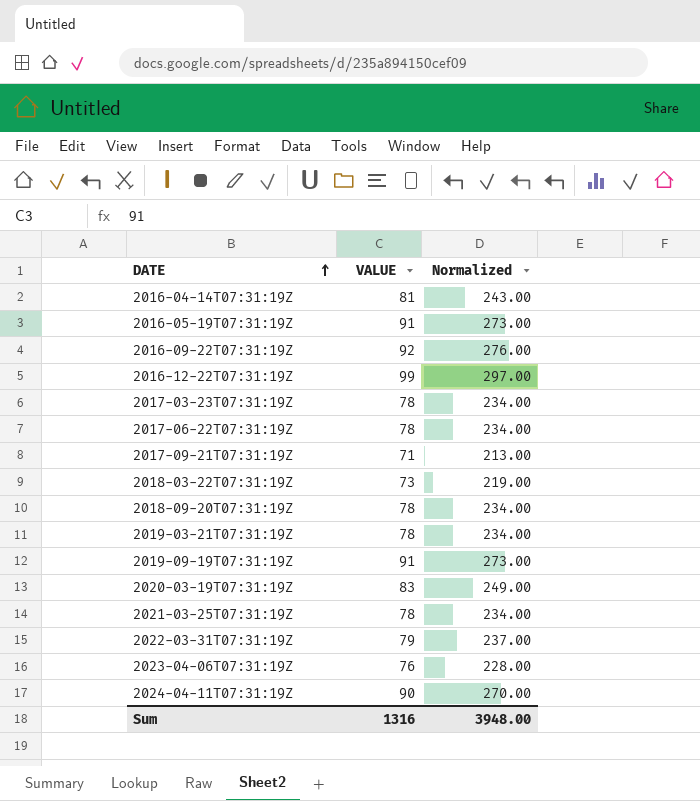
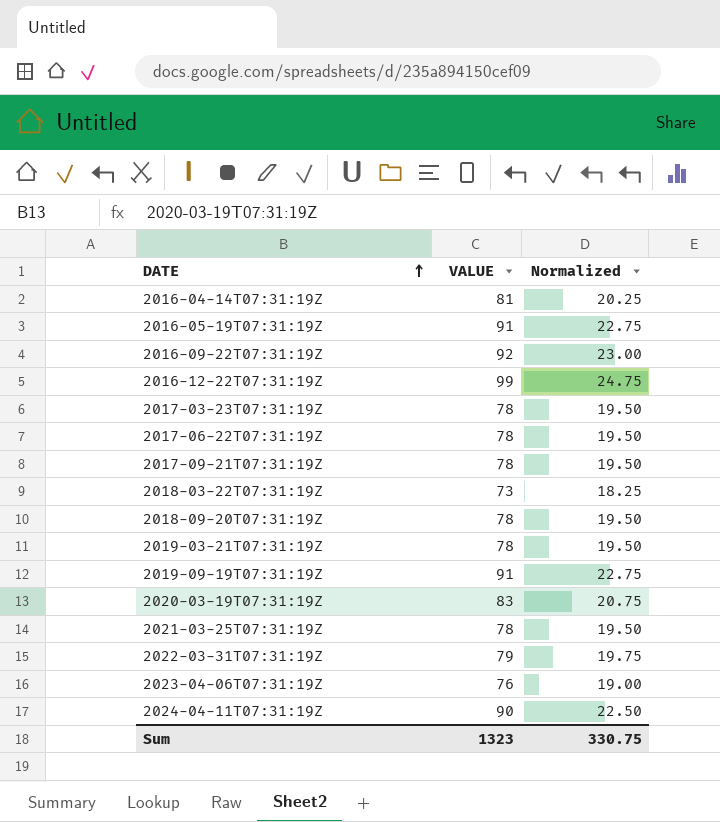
column Normalized | formula: [VALUE] * 3 -> [VALUE] * 0.25
2017-09-21T07:31:19Z | VALUE: 71 -> 78
Sum | VALUE: 1316 -> 1323
Sum | Normalized: 3948.00 -> 330.75

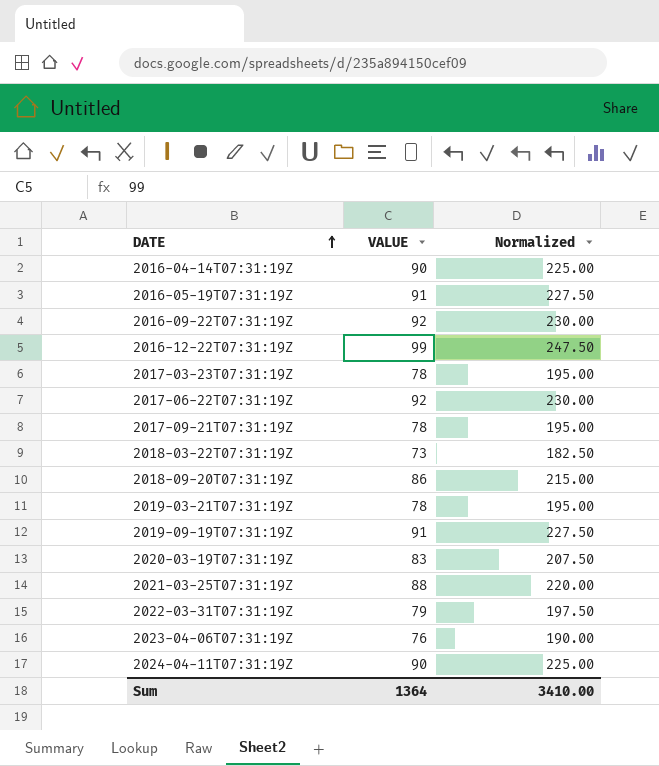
column Normalized | formula: [VALUE] * 0.25 -> [VALUE] * 2.5
2016-04-14T07:31:19Z | VALUE: 81 -> 90
2017-06-22T07:31:19Z | VALUE: 78 -> 92
2018-09-20T07:31:19Z | VALUE: 78 -> 86
2021-03-25T07:31:19Z | VALUE: 78 -> 88
Sum | VALUE: 1323 -> 1364
Sum | Normalized: 330.75 -> 3410.00

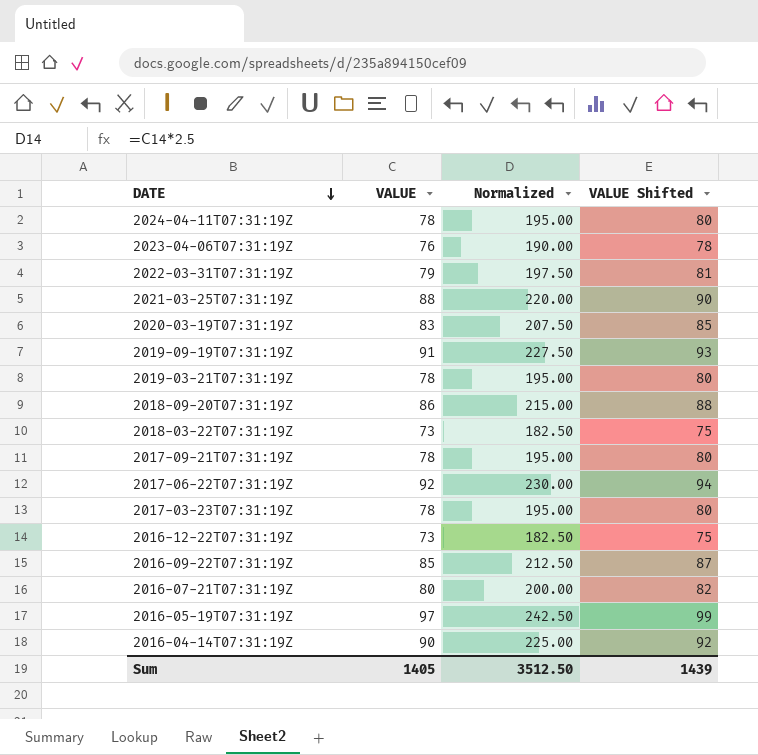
row order: DATE ascending -> DATE descending
column VALUE Shifted | formula: none -> [VALUE] + 2
2024-04-11T07:31:19Z | VALUE: 90 -> 78
2024-04-11T07:31:19Z | Normalized: 225.00 -> 195.00
2016-12-22T07:31:19Z | VALUE: 99 -> 73
2016-12-22T07:31:19Z | Normalized: 247.50 -> 182.50
2016-09-22T07:31:19Z | VALUE: 92 -> 85
2016-09-22T07:31:19Z | Normalized: 230.00 -> 212.50
row 2016-07-21T07:31:19Z: none -> 80 | 200.00 | 82
2016-05-19T07:31:19Z | VALUE: 91 -> 97
2016-05-19T07:31:19Z | Normalized: 227.50 -> 242.50
Sum | VALUE: 1364 -> 1405
Sum | Normalized: 3410.00 -> 3512.50

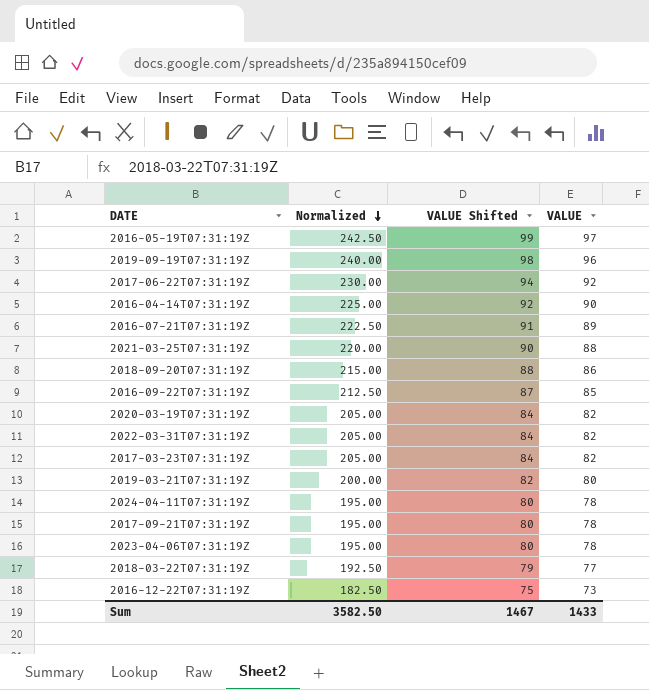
row order: DATE descending -> Normalized descending
column VALUE | position: 2 -> 4
2019-09-19T07:31:19Z | Normalized: 227.50 -> 240.00
2019-09-19T07:31:19Z | VALUE Shifted: 93 -> 98
2019-09-19T07:31:19Z | VALUE: 91 -> 96
2016-07-21T07:31:19Z | Normalized: 200.00 -> 222.50
2016-07-21T07:31:19Z | VALUE Shifted: 82 -> 91
2016-07-21T07:31:19Z | VALUE: 80 -> 89
2020-03-19T07:31:19Z | Normalized: 207.50 -> 205.00
2020-03-19T07:31:19Z | VALUE Shifted: 85 -> 84
2020-03-19T07:31:19Z | VALUE: 83 -> 82
2022-03-31T07:31:19Z | Normalized: 197.50 -> 205.00
2022-03-31T07:31:19Z | VALUE Shifted: 81 -> 84
2022-03-31T07:31:19Z | VALUE: 79 -> 82
2017-03-23T07:31:19Z | Normalized: 195.00 -> 205.00
2017-03-23T07:31:19Z | VALUE Shifted: 80 -> 84
2017-03-23T07:31:19Z | VALUE: 78 -> 82
2019-03-21T07:31:19Z | Normalized: 195.00 -> 200.00
2019-03-21T07:31:19Z | VALUE Shifted: 80 -> 82
2019-03-21T07:31:19Z | VALUE: 78 -> 80
2023-04-06T07:31:19Z | Normalized: 190.00 -> 195.00
2023-04-06T07:31:19Z | VALUE Shifted: 78 -> 80
2023-04-06T07:31:19Z | VALUE: 76 -> 78
2018-03-22T07:31:19Z | Normalized: 182.50 -> 192.50
2018-03-22T07:31:19Z | VALUE Shifted: 75 -> 79
2018-03-22T07:31:19Z | VALUE: 73 -> 77
Sum | Normalized: 3512.50 -> 3582.50
Sum | VALUE Shifted: 1439 -> 1467
Sum | VALUE: 1405 -> 1433

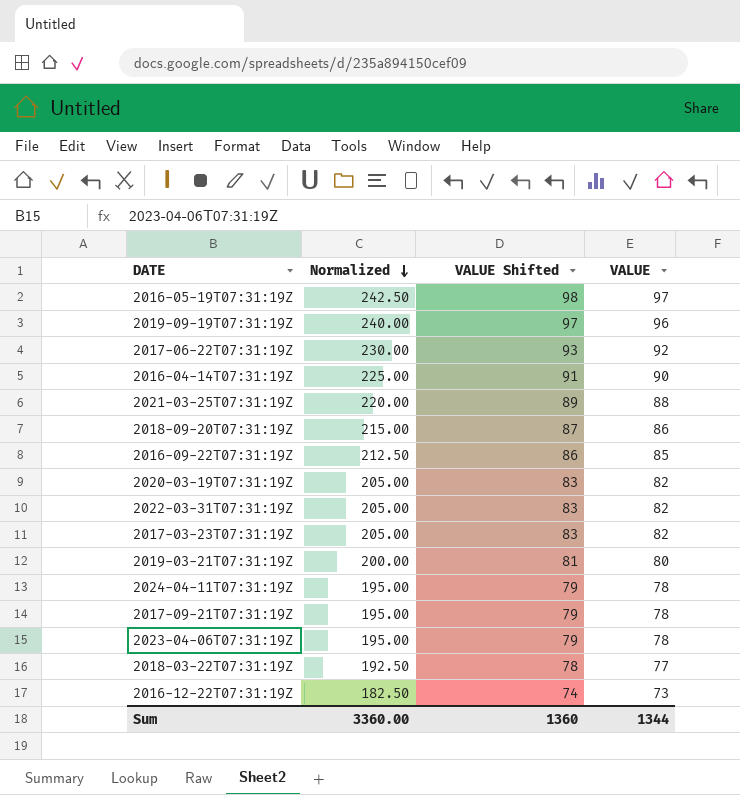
column VALUE Shifted | formula: [VALUE] + 2 -> [VALUE] + 1
row 2016-07-21T07:31:19Z: 222.50 | 91 | 89 -> none
Sum | Normalized: 3582.50 -> 3360.00
Sum | VALUE Shifted: 1467 -> 1360
Sum | VALUE: 1433 -> 1344

